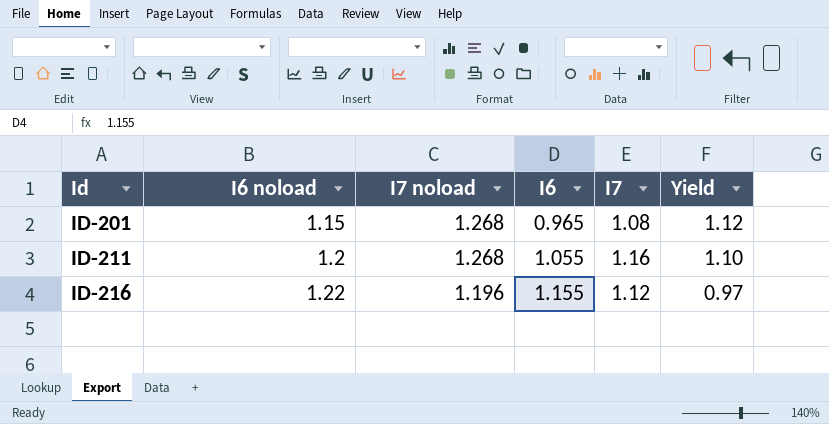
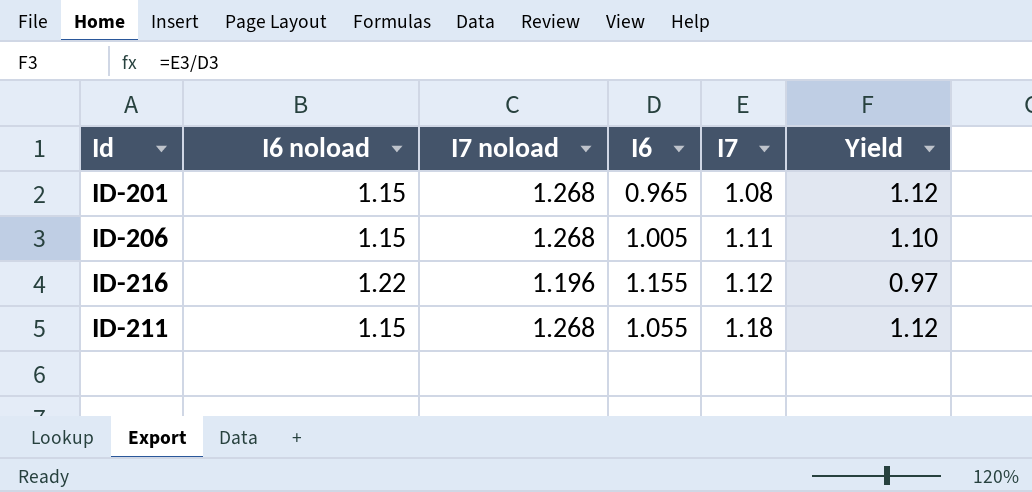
row order: Id ascending -> I7 ascending
row ID-206: none -> 1.15 | 1.268 | 1.005 | 1.11 | 1.10
ID-211 | I6 noload: 1.2 -> 1.15
ID-211 | I7: 1.16 -> 1.18
ID-211 | Yield: 1.10 -> 1.12

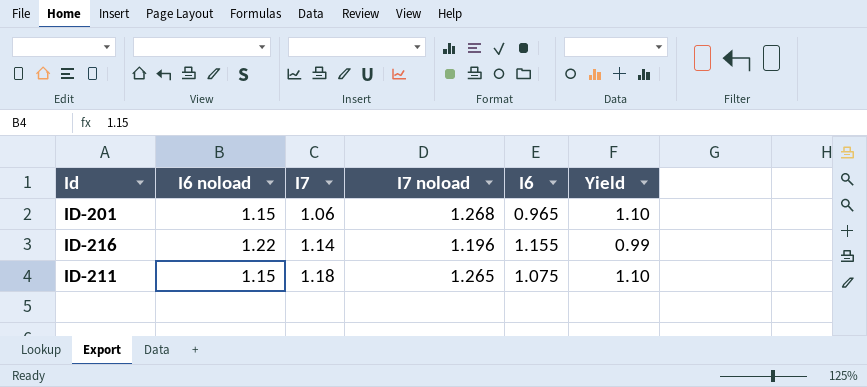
column I7 | position: 5 -> 3
row ID-206: 1.15 | 1.268 | 1.005 | 1.11 | 1.10 -> none
ID-201 | I7: 1.08 -> 1.06
ID-201 | Yield: 1.12 -> 1.10
ID-216 | I7: 1.12 -> 1.14
ID-216 | Yield: 0.97 -> 0.99
ID-211 | I7 noload: 1.268 -> 1.265
ID-211 | I6: 1.055 -> 1.075
ID-211 | Yield: 1.12 -> 1.10

